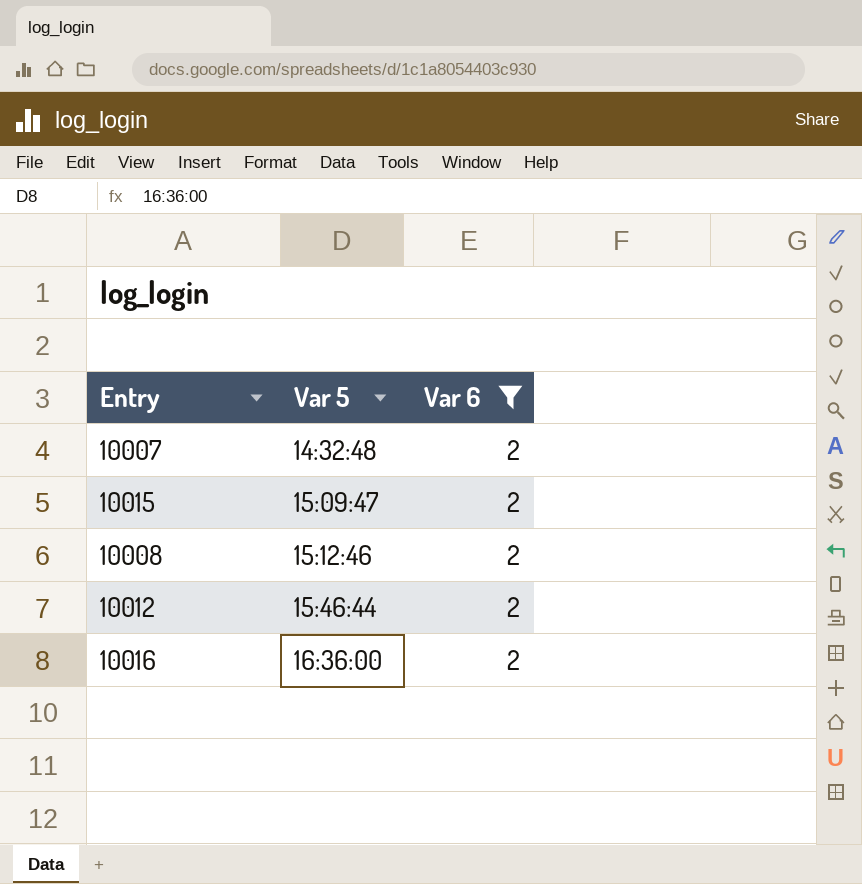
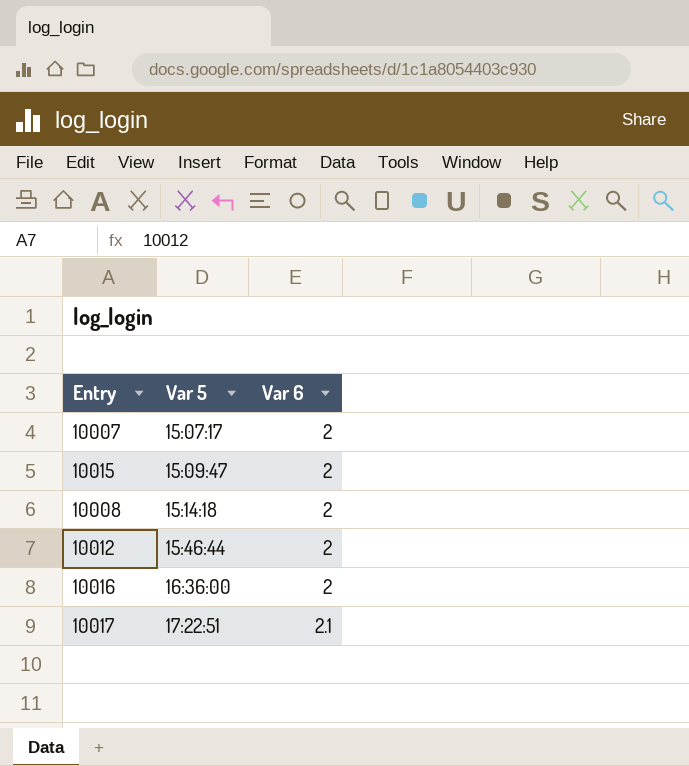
filter: Var 6 = 2 -> none
10007 | Var 5: 14:32:48 -> 15:07:17
10008 | Var 5: 15:12:46 -> 15:14:18

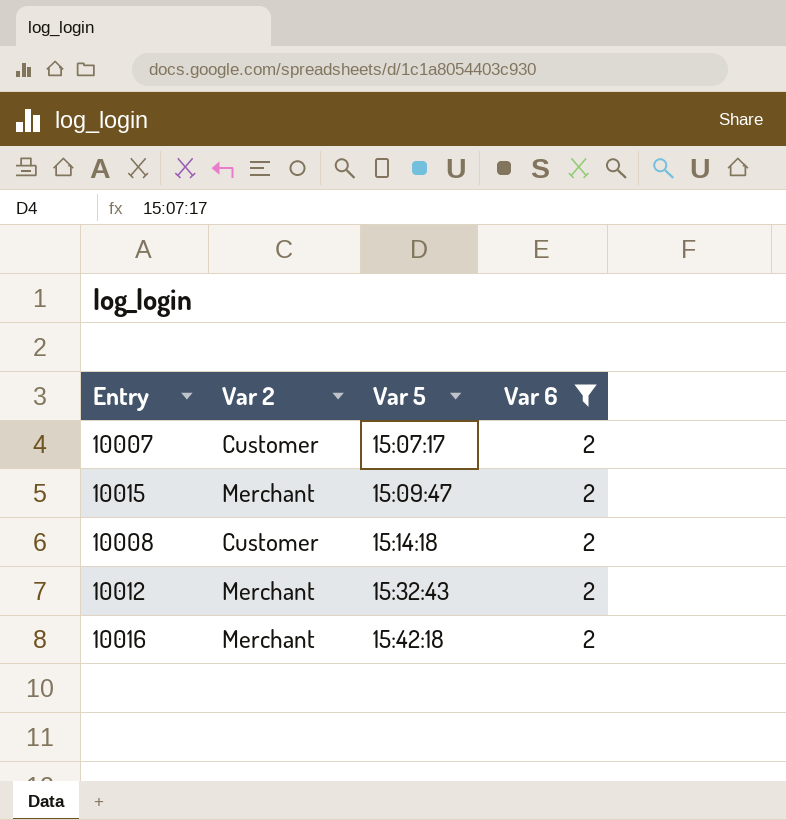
filter: none -> Var 6 = 2
column Var 2 | position: none -> 2
10012 | Var 5: 15:46:44 -> 15:32:43
10016 | Var 5: 16:36:00 -> 15:42:18

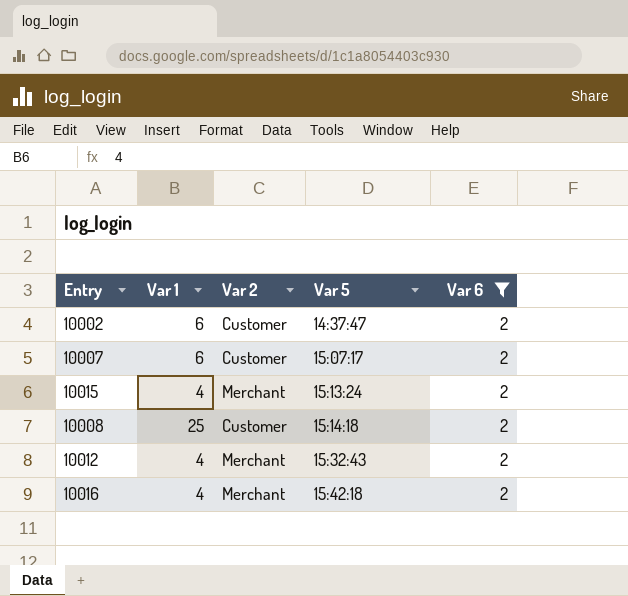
column Var 1 | position: none -> 2
row 10002: none -> 6 | Customer | 14:37:47 | 2
10015 | Var 5: 15:09:47 -> 15:13:24

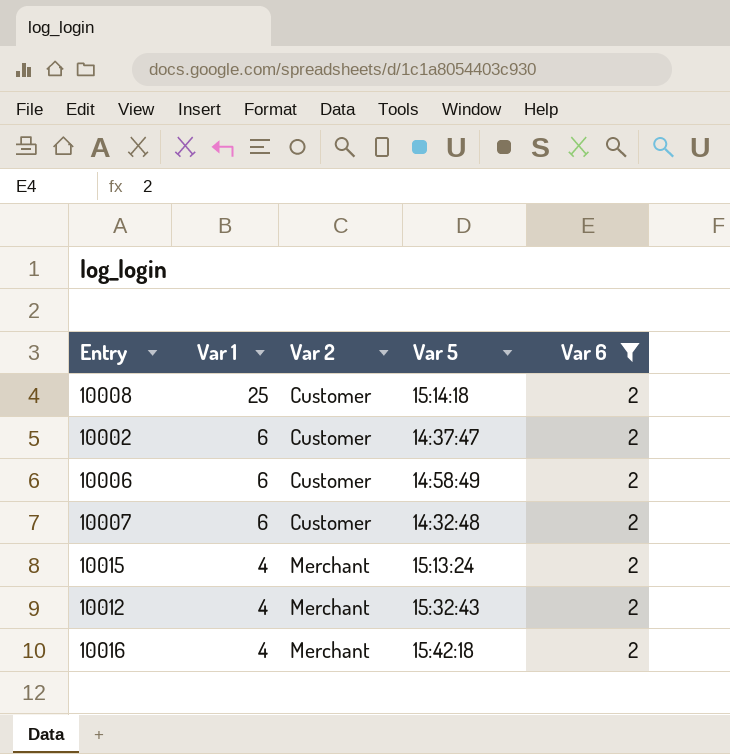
row order: Var 5 ascending -> Var 1 descending
row 10006: none -> 6 | Customer | 14:58:49 | 2
10007 | Var 5: 15:07:17 -> 14:32:48

